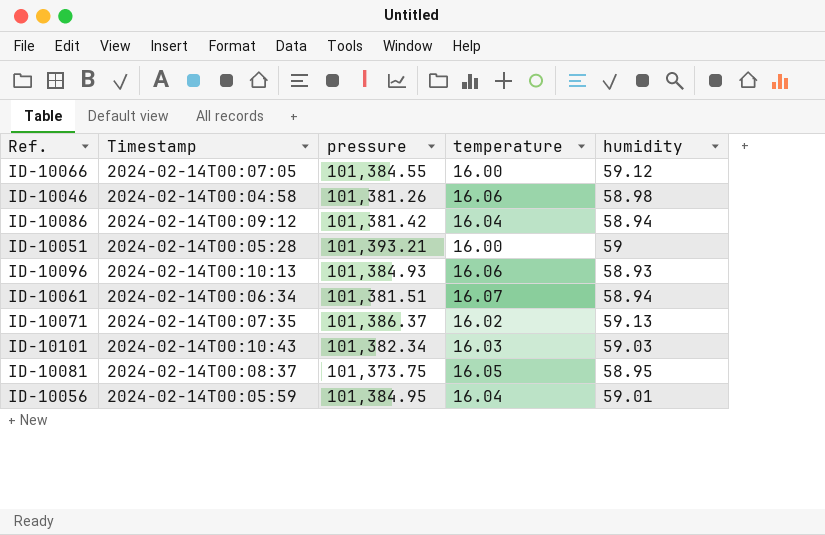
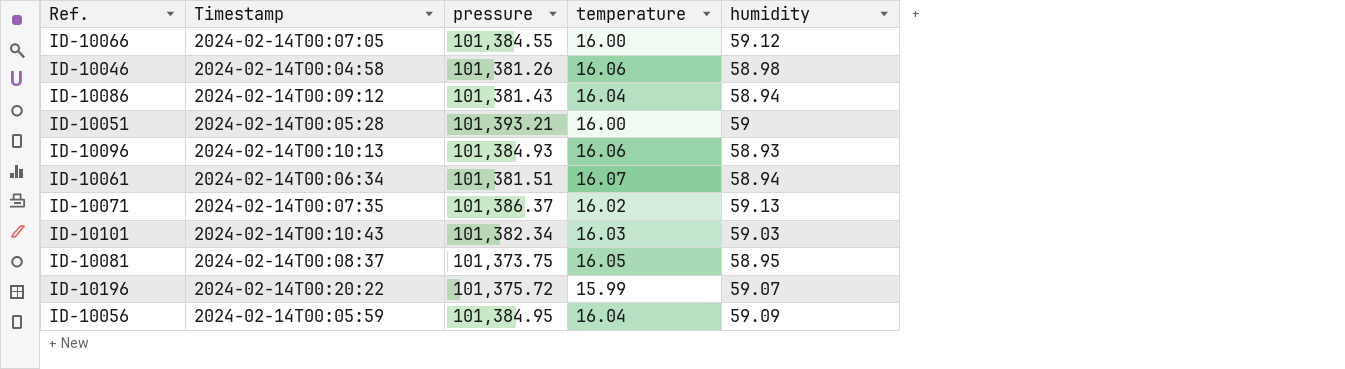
ID-10086 | pressure: 101,381.42 -> 101,381.43
row ID-10196: none -> 2024-02-14T00:20:22 | 101,375.72 | 15.99 | 59.07
ID-10056 | humidity: 59.01 -> 59.09

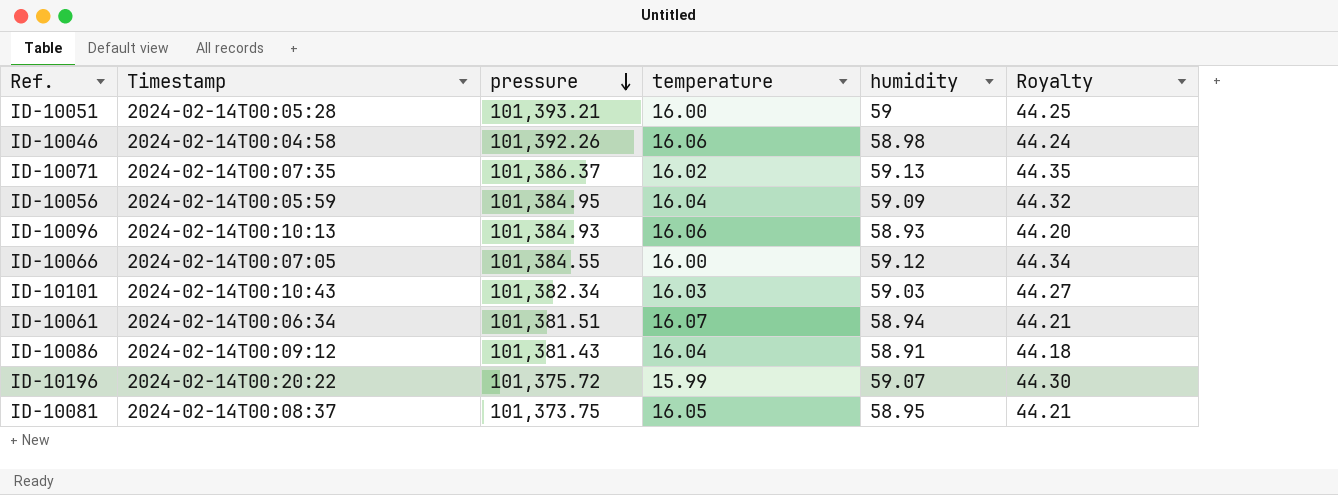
row order: none -> pressure descending
column Royalty | formula: none -> [humidity] * 0.75
ID-10046 | pressure: 101,381.26 -> 101,392.26
ID-10086 | humidity: 58.94 -> 58.91

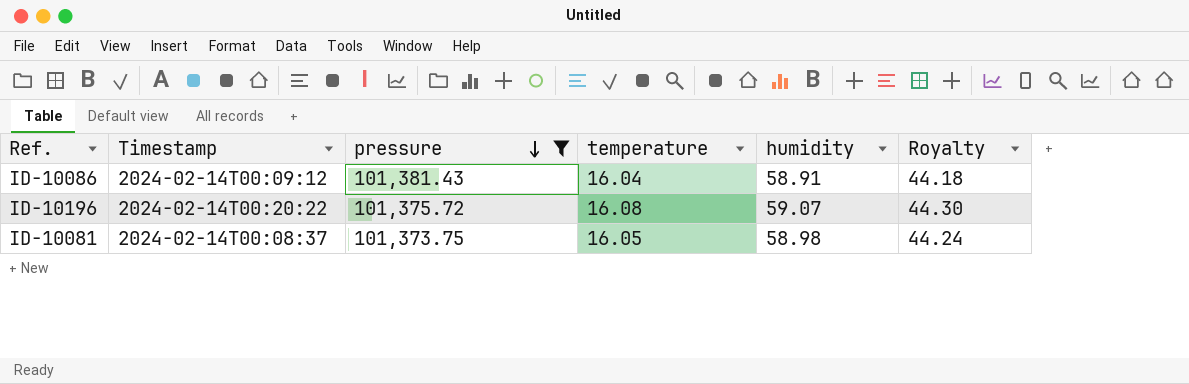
filter: none -> pressure <= 101,381.43
ID-10196 | temperature: 15.99 -> 16.08
ID-10081 | humidity: 58.95 -> 58.98
ID-10081 | Royalty: 44.21 -> 44.24

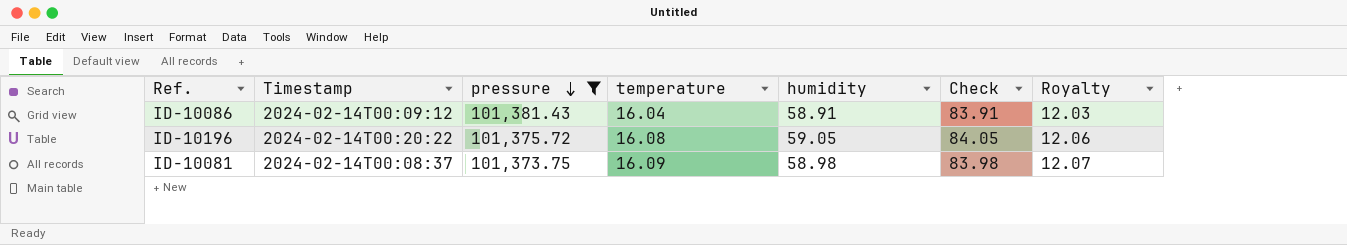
column Check | formula: none -> [humidity] + 25
column Royalty | formula: [humidity] * 0.75 -> [temperature] * 0.75
ID-10196 | humidity: 59.07 -> 59.05
ID-10081 | temperature: 16.05 -> 16.09

